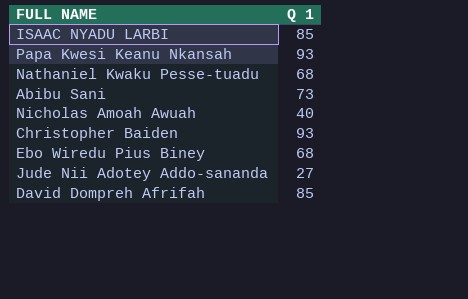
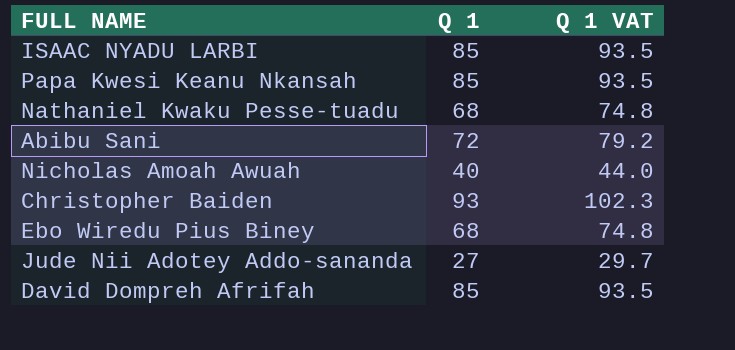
column Q 1 VAT | formula: none -> [Q 1] * 1.1
Papa Kwesi Keanu Nkansah | Q 1: 93 -> 85
Abibu Sani | Q 1: 73 -> 72

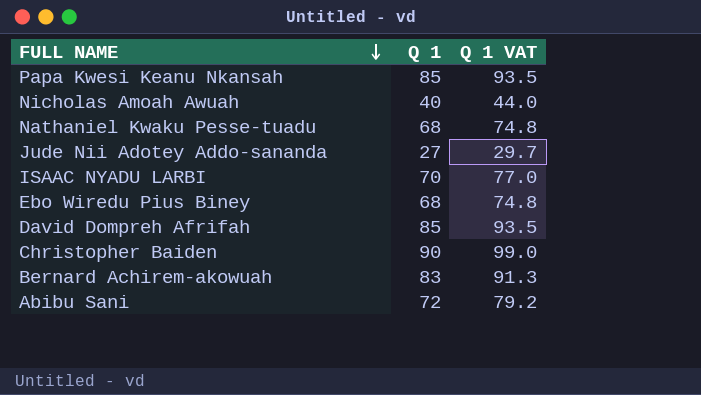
row order: none -> FULL NAME descending
ISAAC NYADU LARBI | Q 1: 85 -> 70
ISAAC NYADU LARBI | Q 1 VAT: 93.5 -> 77.0
Christopher Baiden | Q 1: 93 -> 90
Christopher Baiden | Q 1 VAT: 102.3 -> 99.0
row Bernard Achirem-akowuah: none -> 83 | 91.3

